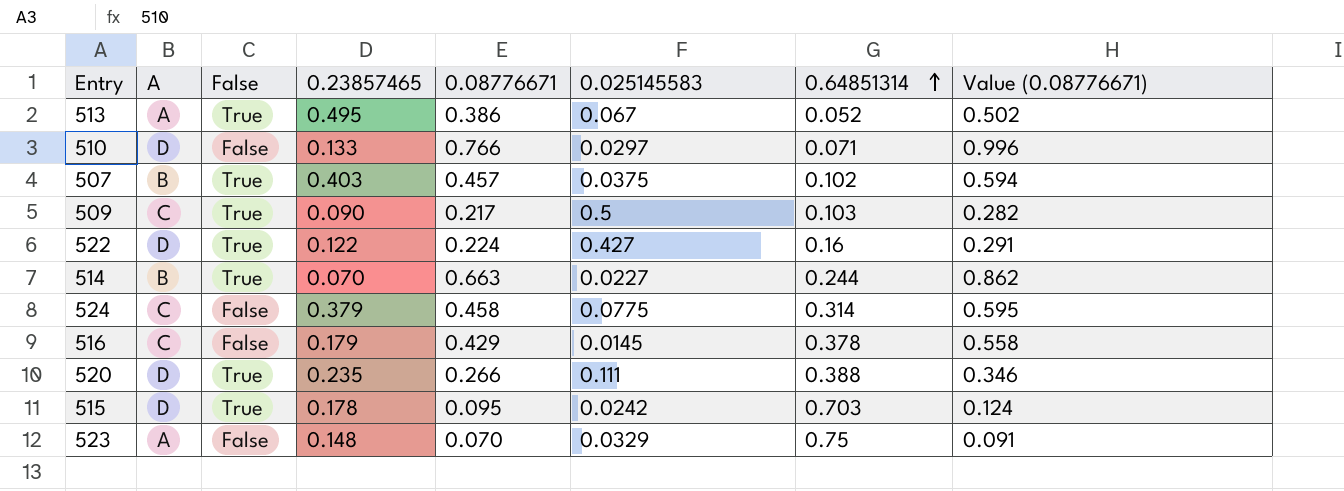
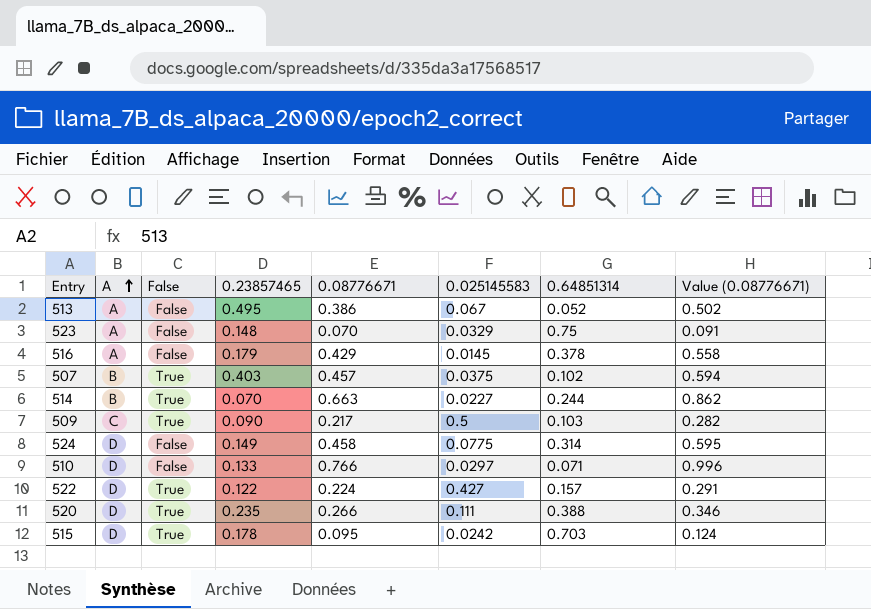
row order: 0.64851314 ascending -> A ascending
513 | False: True -> False
516 | A: C -> A
524 | A: C -> D
524 | 0.23857465: 0.379 -> 0.149
522 | 0.64851314: 0.16 -> 0.157

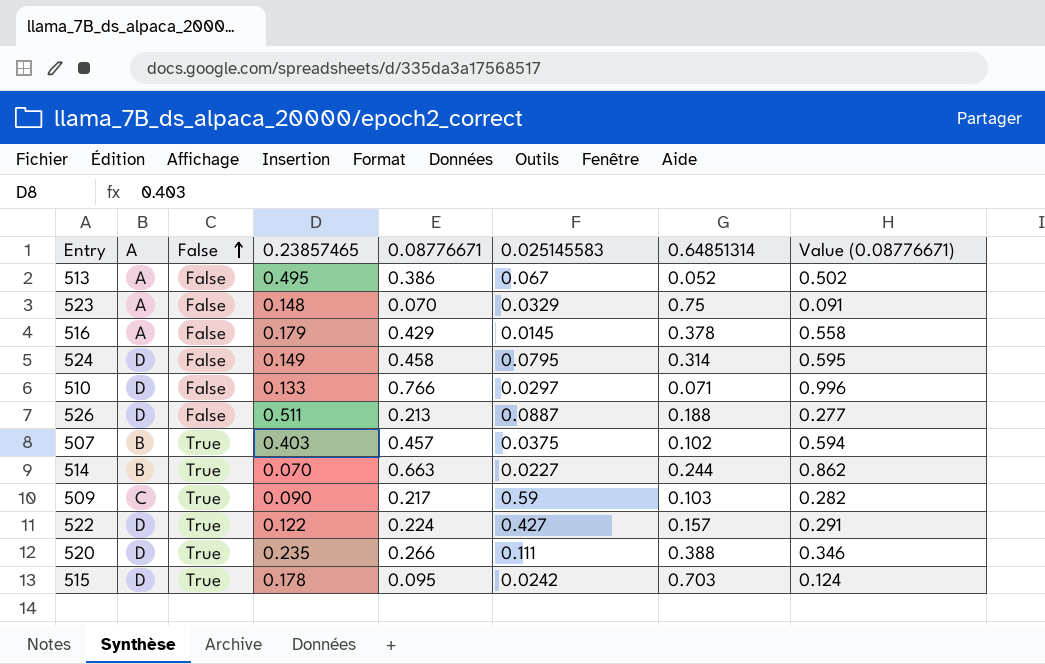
row order: A ascending -> False ascending
524 | 0.025145583: 0.0775 -> 0.0795
row 526: none -> D | False | 0.511 | 0.213 | 0.0887 | 0.188 | 0.277
509 | 0.025145583: 0.5 -> 0.59

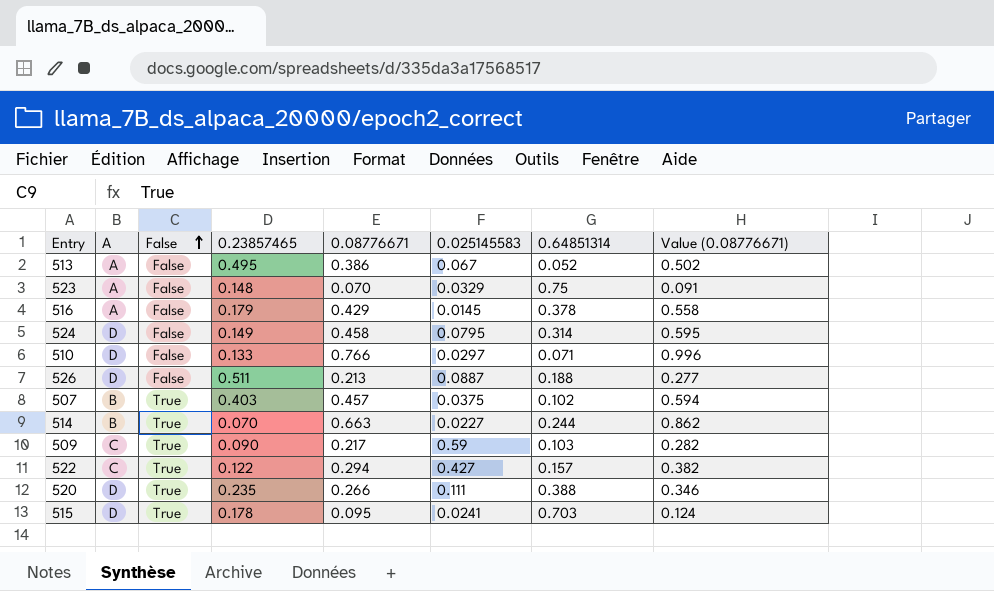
522 | A: D -> C
522 | 0.08776671: 0.224 -> 0.294
522 | Value (0.08776671): 0.291 -> 0.382
515 | 0.025145583: 0.0242 -> 0.0241

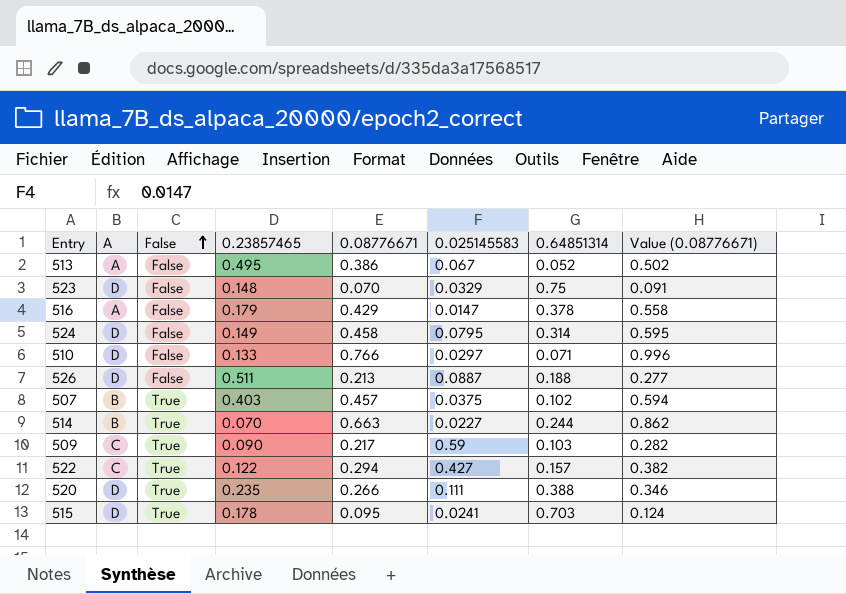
523 | A: A -> D
516 | 0.025145583: 0.0145 -> 0.0147

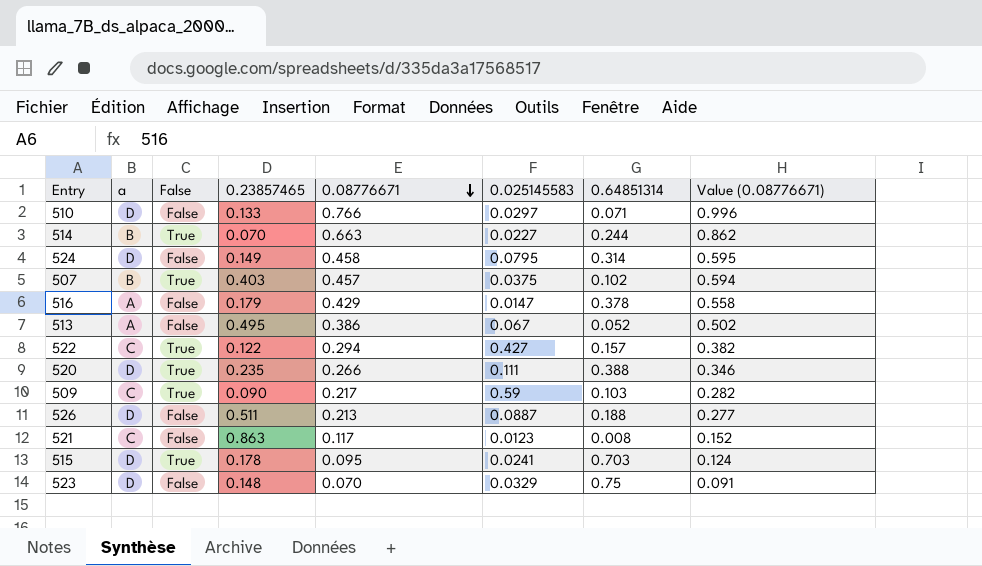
row order: False ascending -> 0.08776671 descending
column name: A -> a
row 521: none -> C | False | 0.863 | 0.117 | 0.0123 | 0.008 | 0.152

